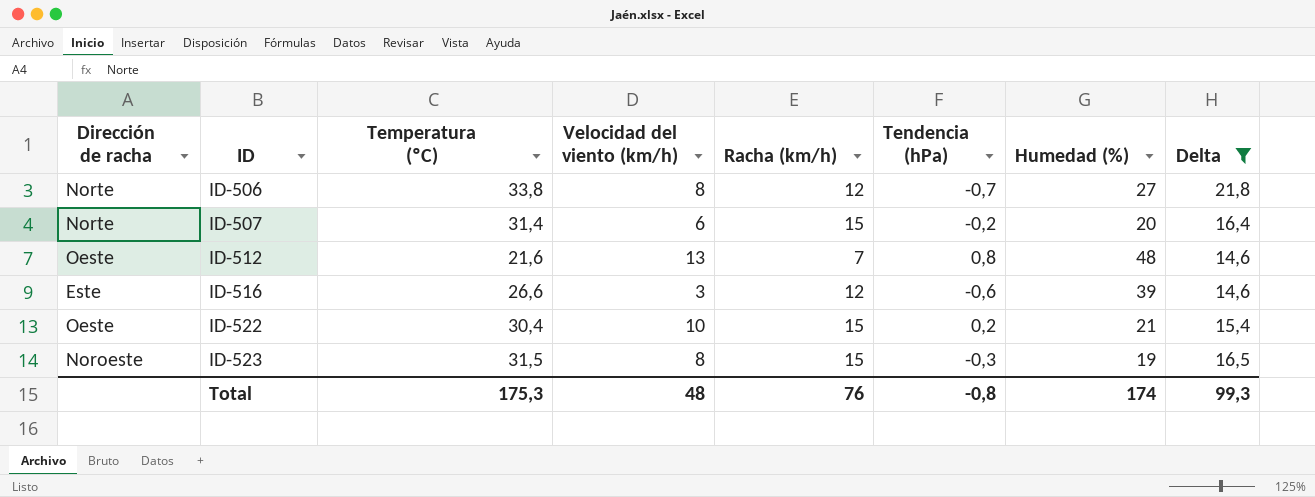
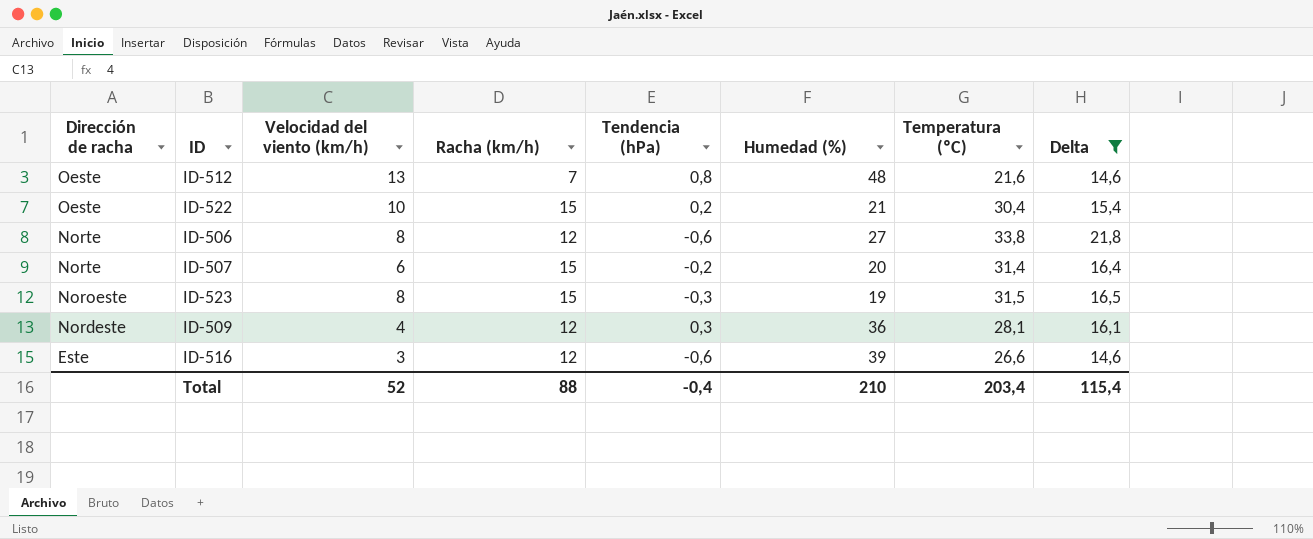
row order: ID ascending -> Dirección de racha descending
column Temperatura (ºC) | position: 3 -> 7
ID-506 | Tendencia (hPa): -0,7 -> -0,6
row ID-509: none -> Nordeste | 4 | 12 | 0,3 | 36 | 28,1 | 16,1
Total | Velocidad del viento (km/h): 48 -> 52
Total | Racha (km/h): 76 -> 88
Total | Tendencia (hPa): -0,8 -> -0,4
Total | Humedad (%): 174 -> 210
Total | Temperatura (ºC): 175,3 -> 203,4
Total | Delta: 99,3 -> 115,4

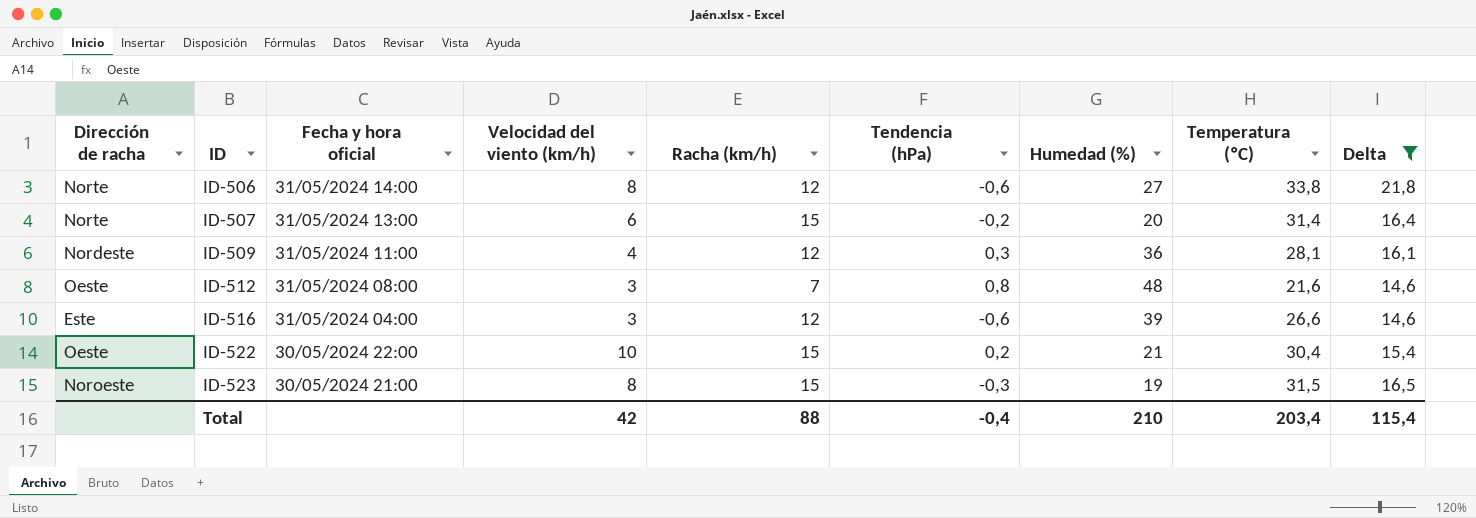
row order: Dirección de racha descending -> ID ascending
column Fecha y hora oficial | position: none -> 3
ID-512 | Velocidad del viento (km/h): 13 -> 3
Total | Velocidad del viento (km/h): 52 -> 42

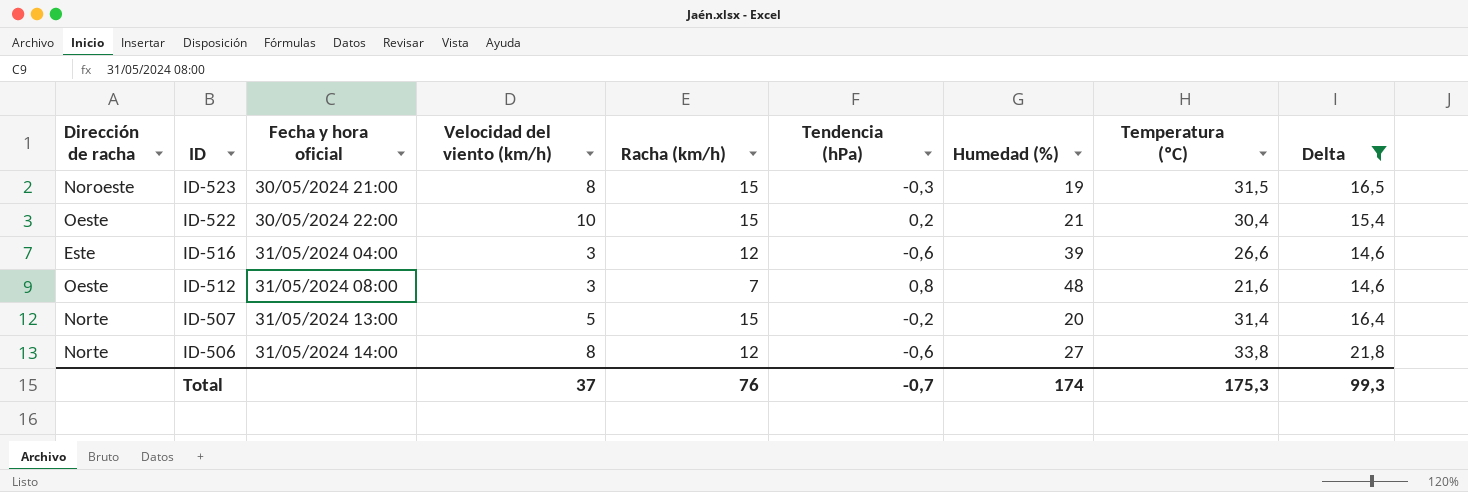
row order: ID ascending -> ID descending
row ID-509: Nordeste | 31/05/2024 11:00 | 4 | 12 | 0,3 | 36 | 28,1 | 16,1 -> none
ID-507 | Velocidad del viento (km/h): 6 -> 5
Total | Velocidad del viento (km/h): 42 -> 37
Total | Racha (km/h): 88 -> 76
Total | Tendencia (hPa): -0,4 -> -0,7
Total | Humedad (%): 210 -> 174
Total | Temperatura (ºC): 203,4 -> 175,3
Total | Delta: 115,4 -> 99,3

